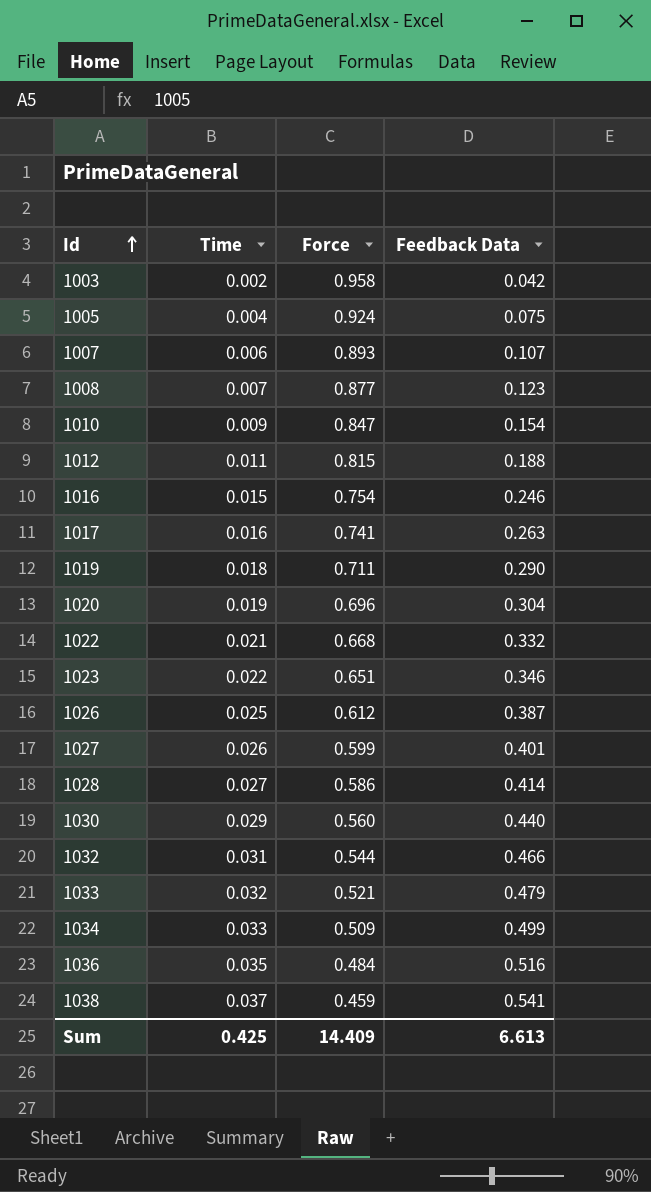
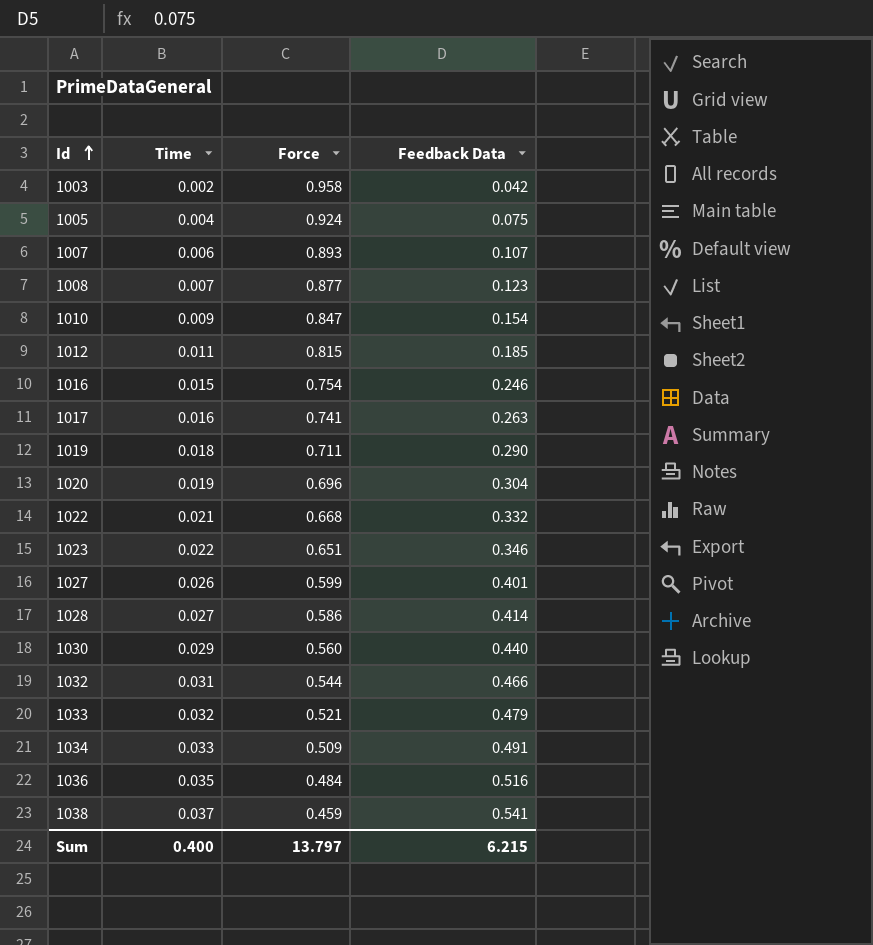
row 1026: 0.025 | 0.612 | 0.387 -> none
1012 | Feedback Data: 0.188 -> 0.185
1034 | Feedback Data: 0.499 -> 0.491
Sum | Time: 0.425 -> 0.400
Sum | Force: 14.409 -> 13.797
Sum | Feedback Data: 6.613 -> 6.215

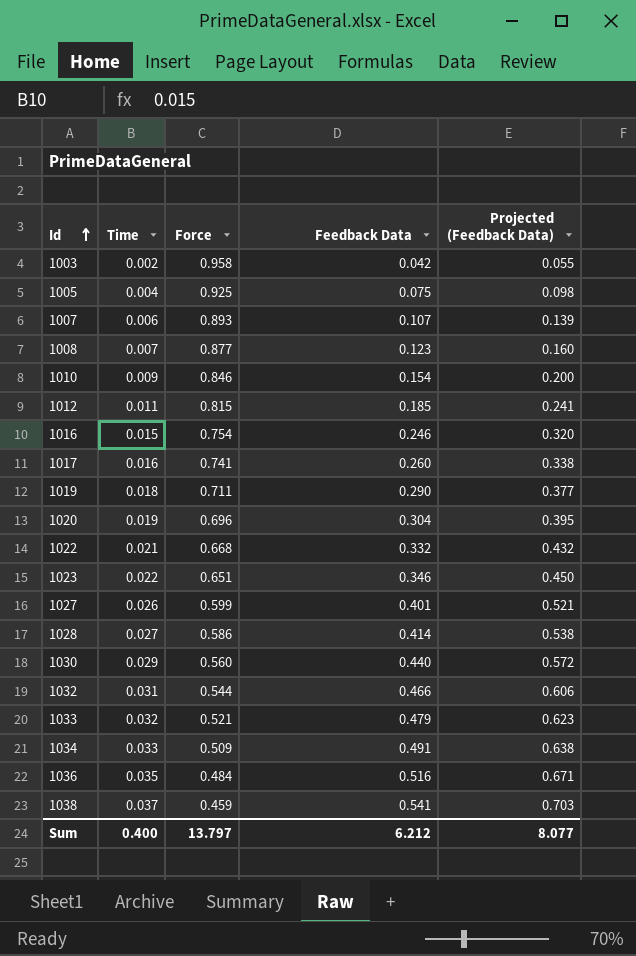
column Projected (Feedback Data) | formula: none -> [Feedback Data] * 1.3
1005 | Force: 0.924 -> 0.925
1010 | Force: 0.847 -> 0.846
1017 | Feedback Data: 0.263 -> 0.260
Sum | Feedback Data: 6.215 -> 6.212

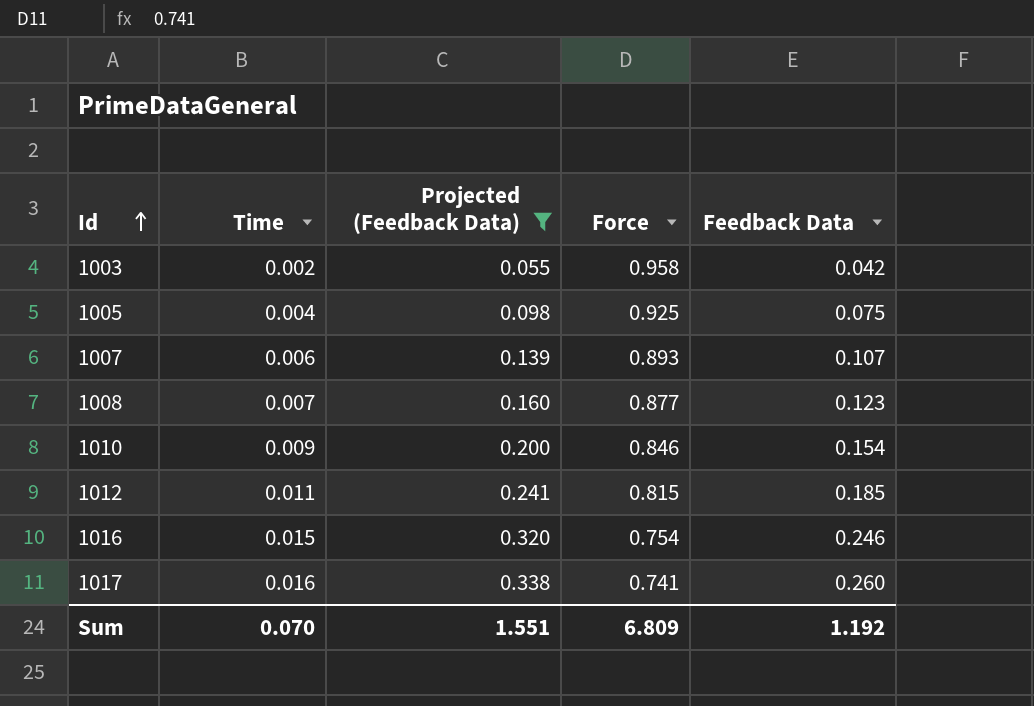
filter: none -> Projected (Feedback Data) <= 0.338
column Projected (Feedback Data) | position: 5 -> 3
Sum | Time: 0.400 -> 0.070
Sum | Projected (Feedback Data): 8.077 -> 1.551
Sum | Force: 13.797 -> 6.809
Sum | Feedback Data: 6.212 -> 1.192

